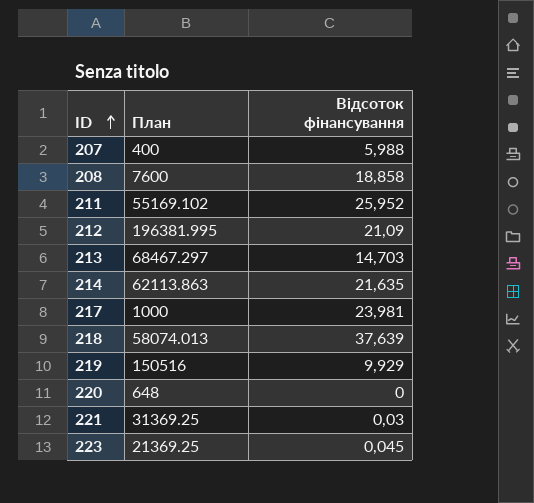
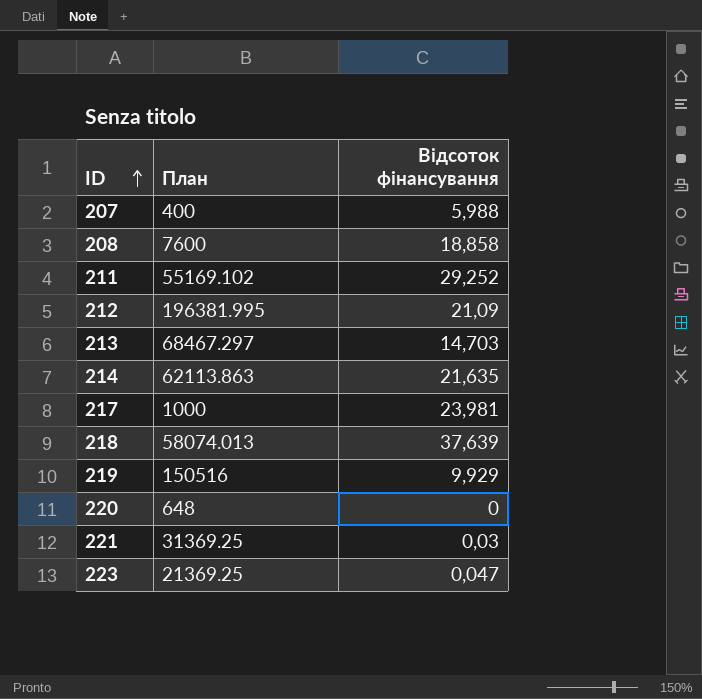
211 | Відсоток фінансування: 25,952 -> 29,252
223 | Відсоток фінансування: 0,045 -> 0,047

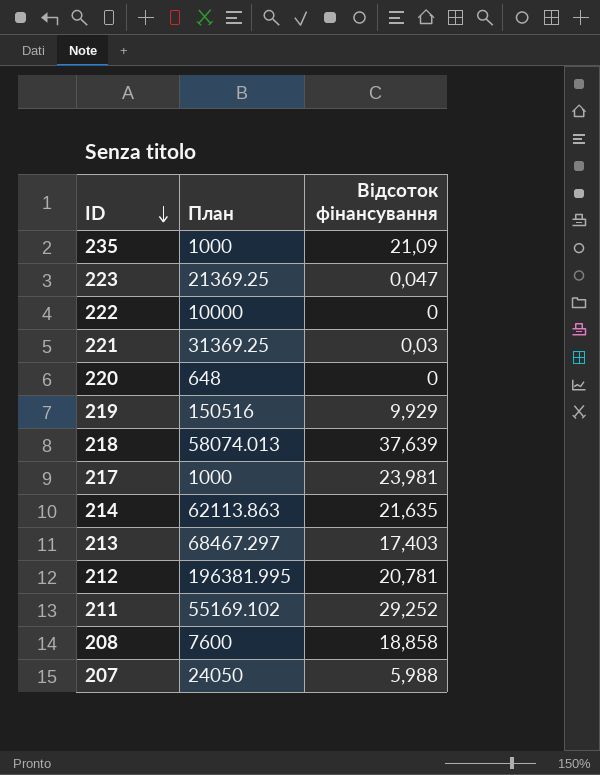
row order: ID ascending -> ID descending
row 235: none -> 1000 | 21,09
row 222: none -> 10000 | 0
213 | Відсоток фінансування: 14,703 -> 17,403
212 | Відсоток фінансування: 21,09 -> 20,781
207 | План: 400 -> 24050

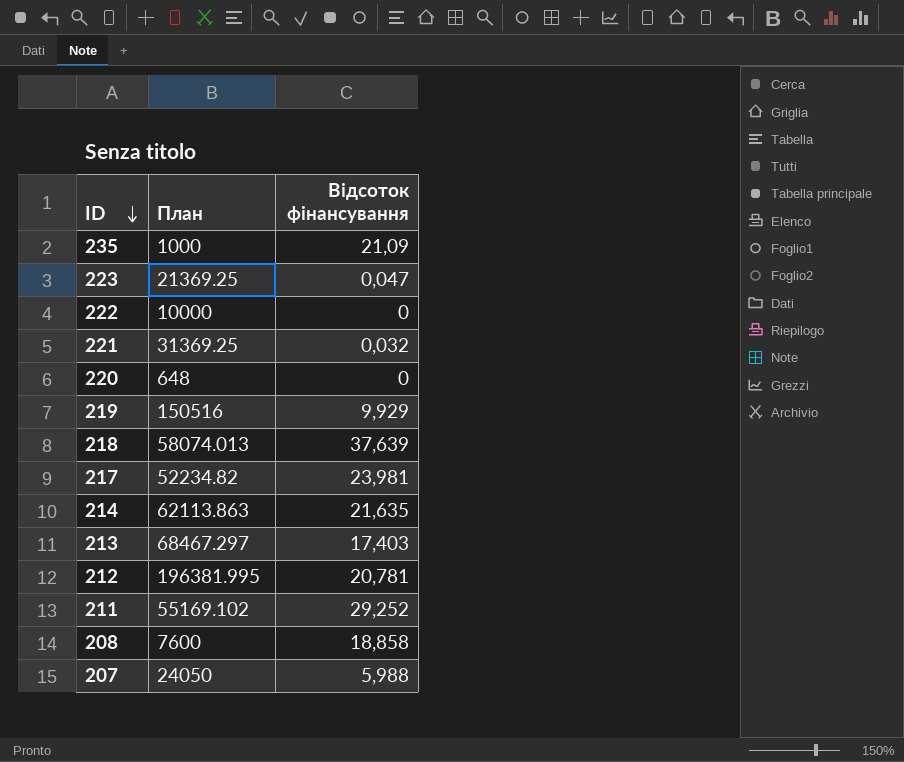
221 | Відсоток фінансування: 0,03 -> 0,032
217 | План: 1000 -> 52234.82

